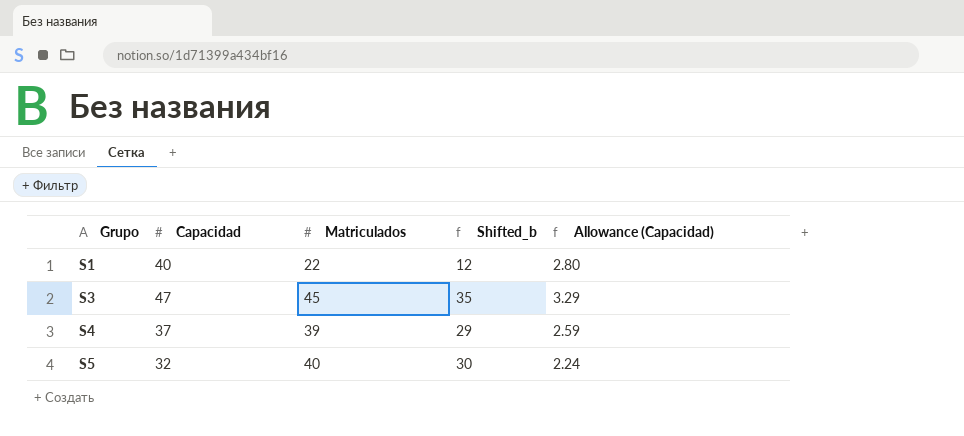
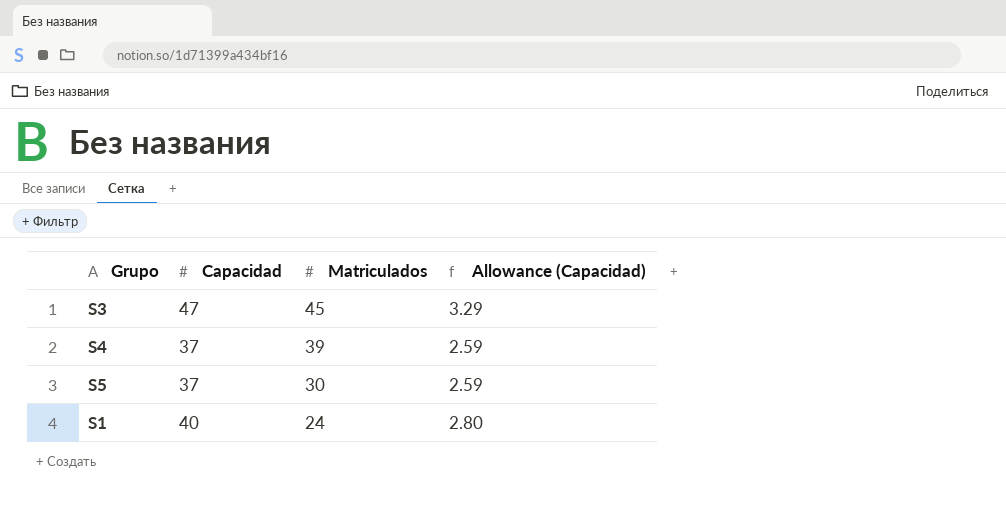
row order: Grupo ascending -> Matriculados descending
column Shifted_b | formula: [Matriculados] - 10 -> none
S5 | Capacidad: 32 -> 37
S5 | Matriculados: 40 -> 30
S5 | Allowance (Capacidad): 2.24 -> 2.59
S1 | Matriculados: 22 -> 24

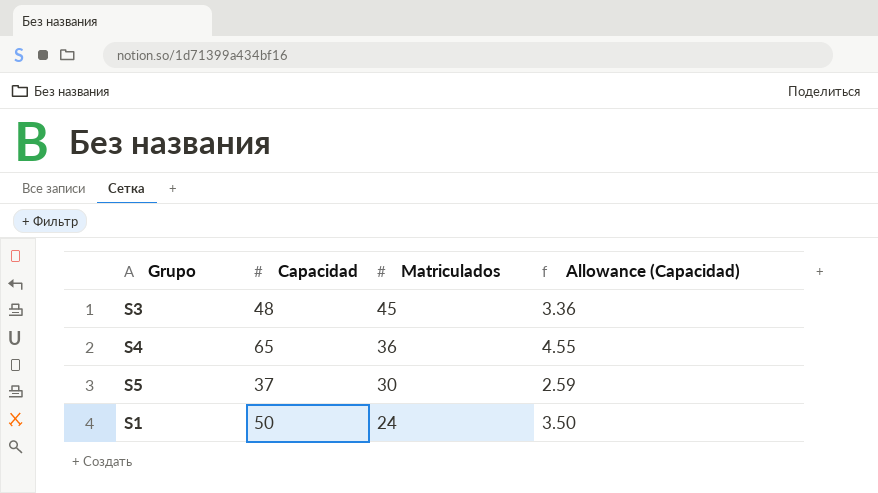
S3 | Capacidad: 47 -> 48
S3 | Allowance (Capacidad): 3.29 -> 3.36
S4 | Capacidad: 37 -> 65
S4 | Matriculados: 39 -> 36
S4 | Allowance (Capacidad): 2.59 -> 4.55
S1 | Capacidad: 40 -> 50
S1 | Allowance (Capacidad): 2.80 -> 3.50

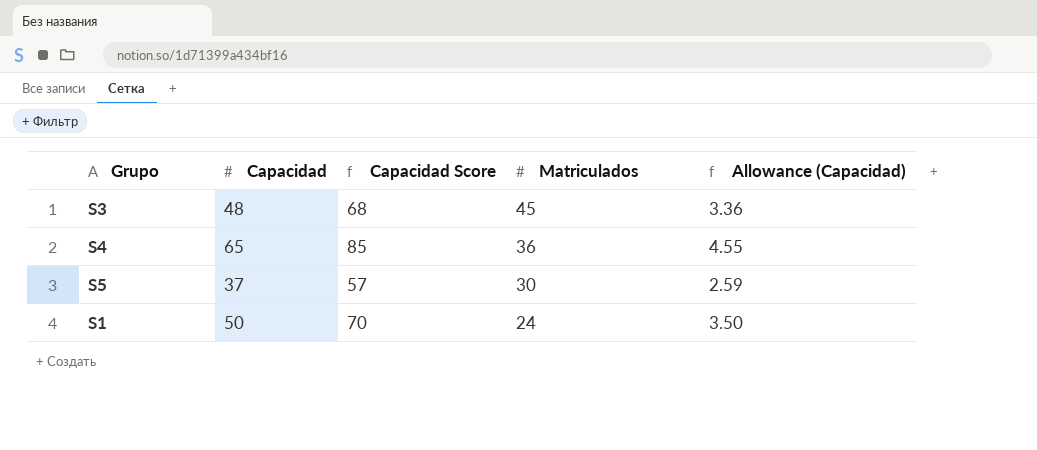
column Capacidad Score | formula: none -> [Capacidad] + 20

